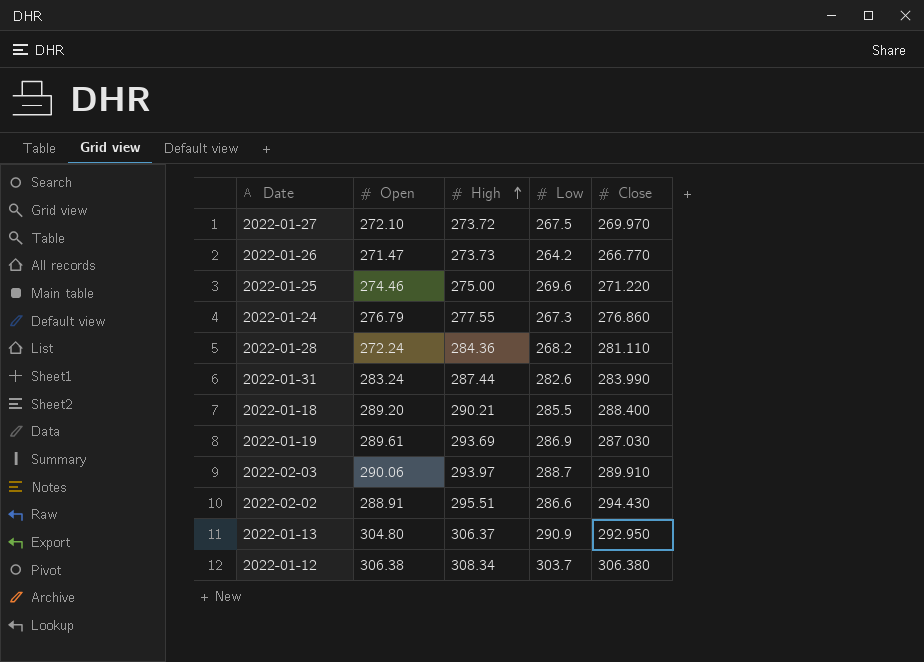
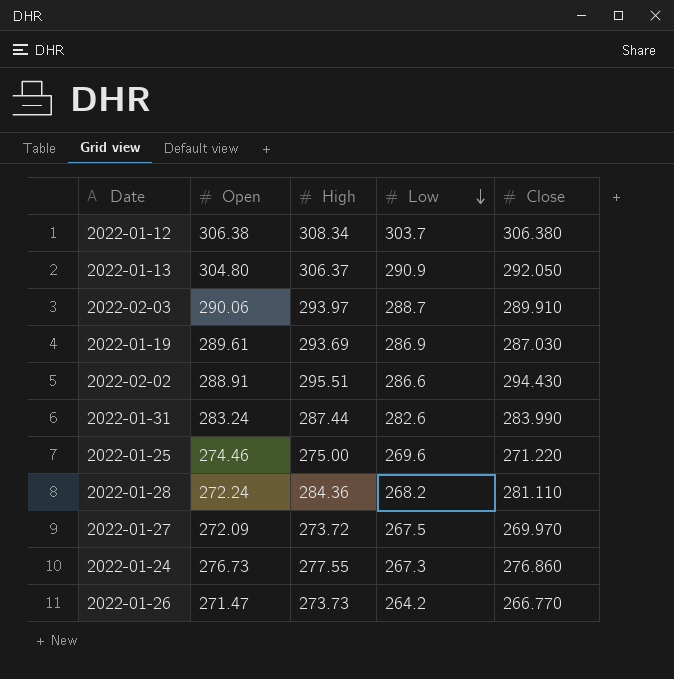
row order: High ascending -> Low descending
row 2022-01-18: 289.20 | 290.21 | 285.5 | 288.400 -> none
2022-01-13 | Close: 292.950 -> 292.050
2022-01-27 | Open: 272.10 -> 272.09
2022-01-24 | Open: 276.79 -> 276.73

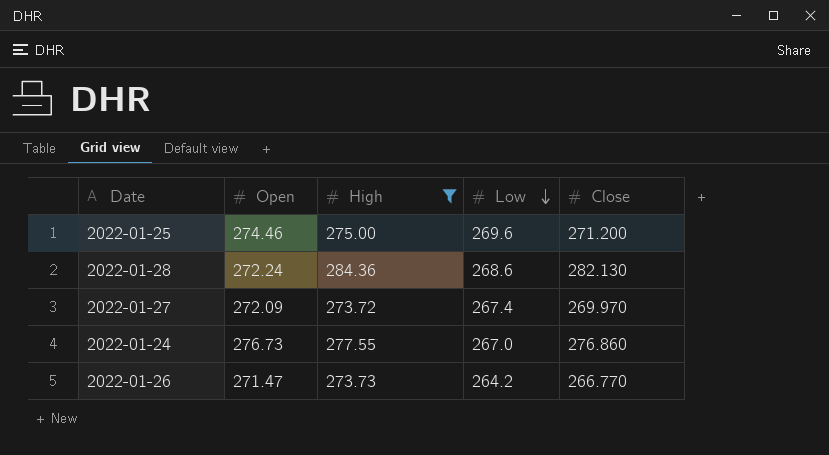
filter: none -> High <= 284.36
2022-01-25 | Close: 271.220 -> 271.200
2022-01-28 | Low: 268.2 -> 268.6
2022-01-28 | Close: 281.110 -> 282.130
2022-01-27 | Low: 267.5 -> 267.4
2022-01-24 | Low: 267.3 -> 267.0

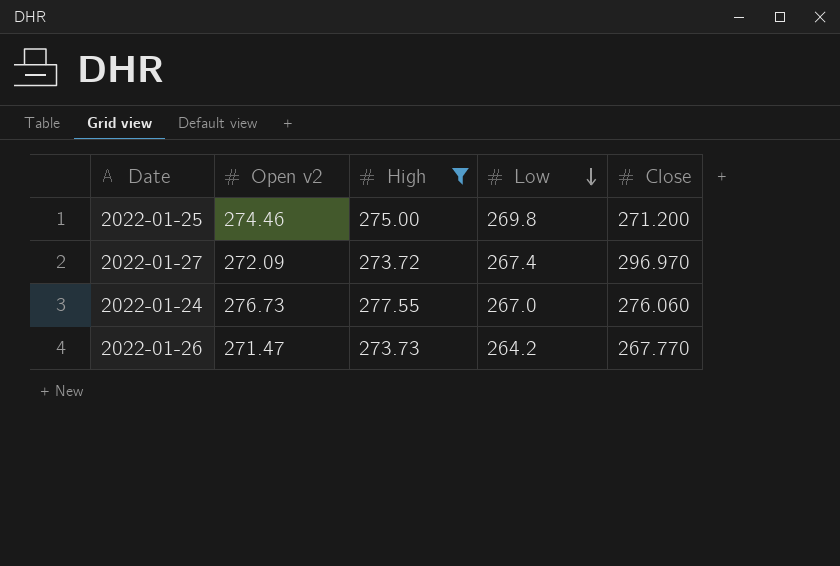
column name: Open -> Open v2
row 2022-01-28: 272.24 | 284.36 | 268.6 | 282.130 -> none
2022-01-25 | Low: 269.6 -> 269.8
2022-01-27 | Close: 269.970 -> 296.970
2022-01-24 | Close: 276.860 -> 276.060
2022-01-26 | Close: 266.770 -> 267.770

